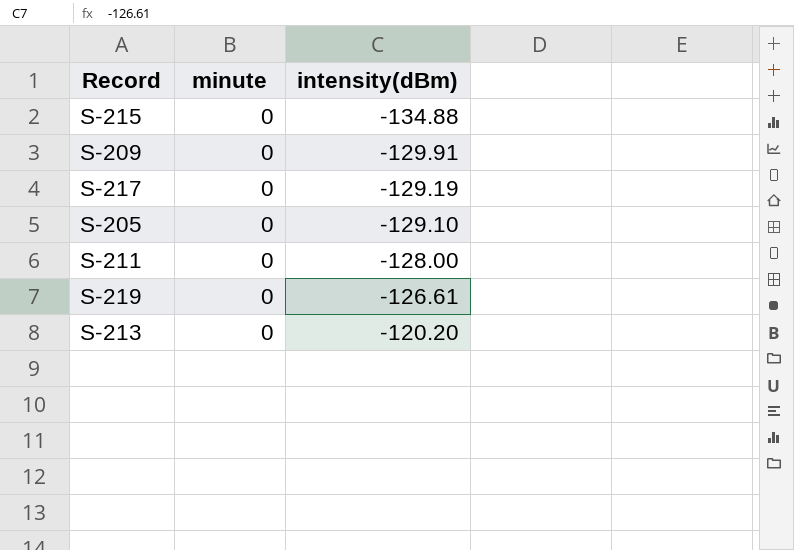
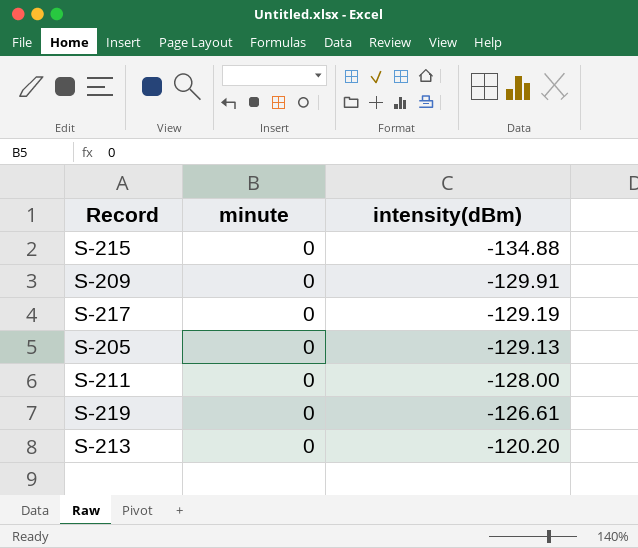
S-205 | intensity(dBm): -129.10 -> -129.13

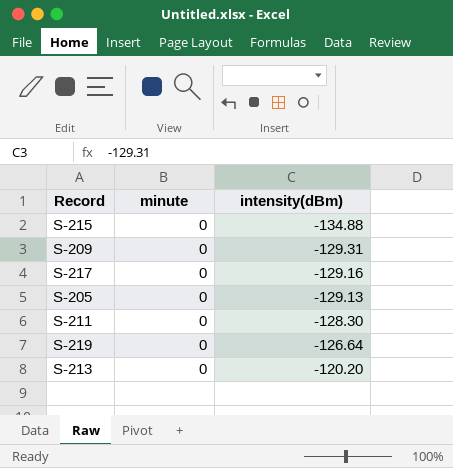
S-209 | intensity(dBm): -129.91 -> -129.31
S-217 | intensity(dBm): -129.19 -> -129.16
S-211 | intensity(dBm): -128.00 -> -128.30
S-219 | intensity(dBm): -126.61 -> -126.64

